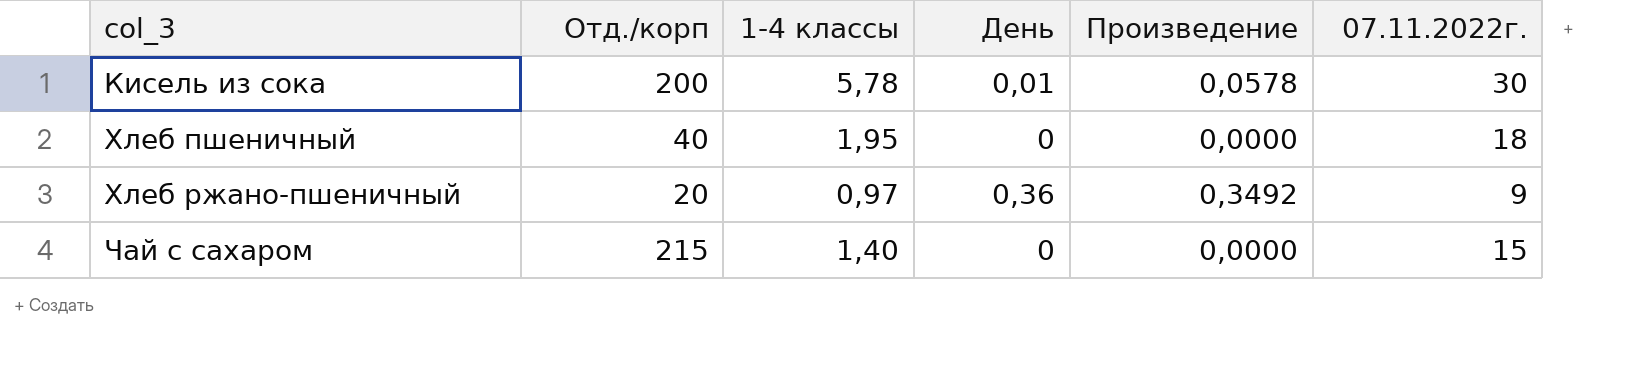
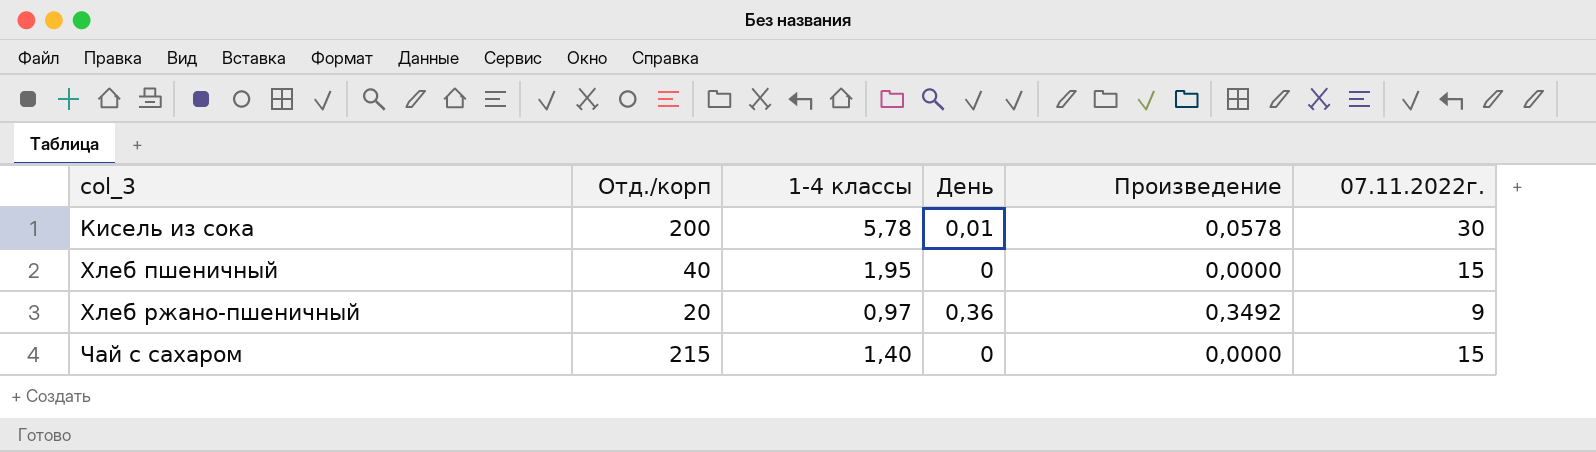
Хлеб пшеничный | 07.11.2022г.: 18 -> 15

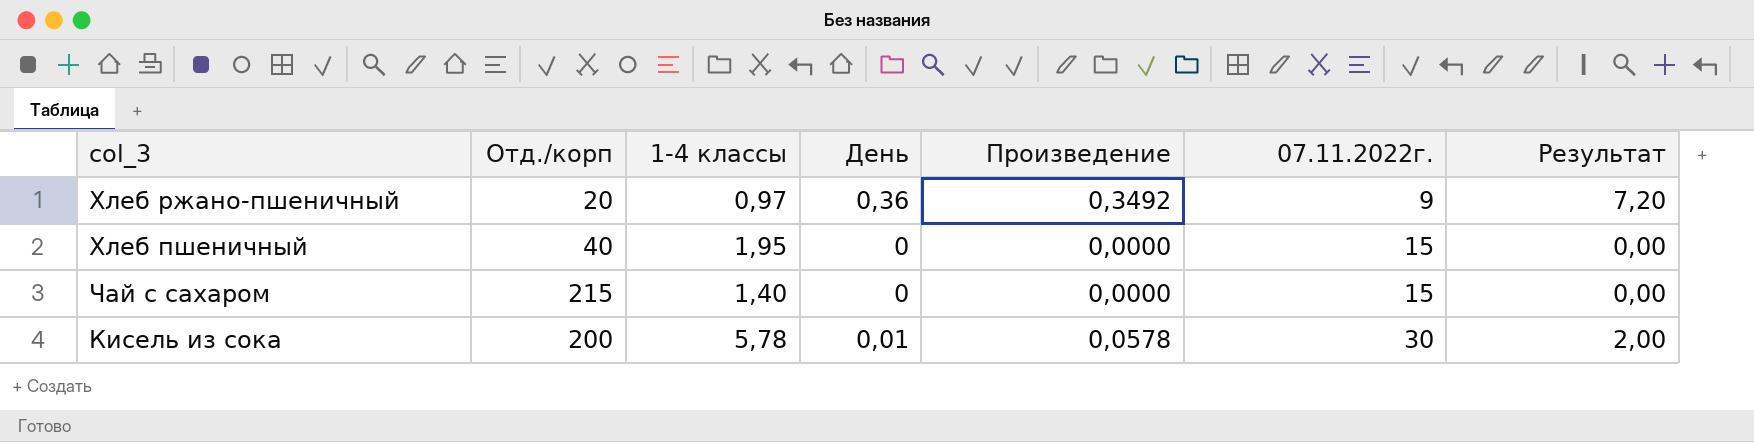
row order: col_3 ascending -> 07.11.2022г. ascending
column Результат | formula: none -> [Отд./корп] * [День]

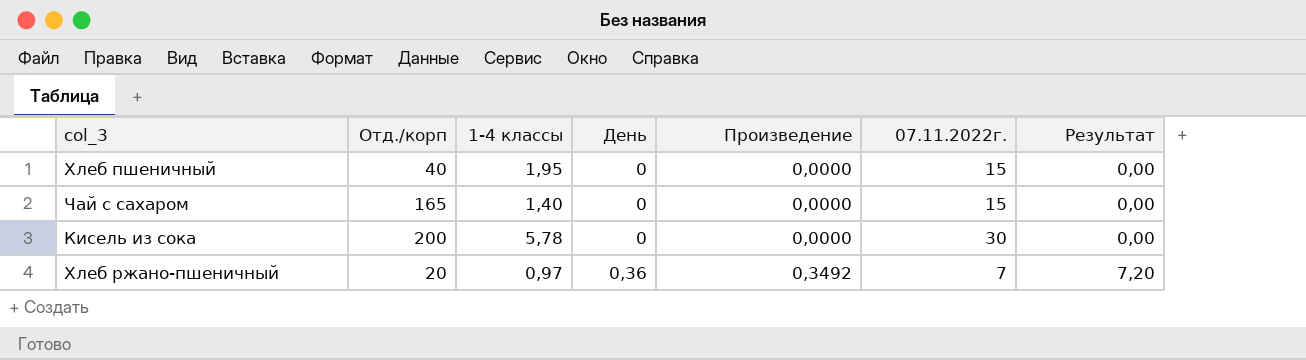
row order: 07.11.2022г. ascending -> День ascending
Чай с сахаром | Отд./корп: 215 -> 165
Кисель из сока | День: 0,01 -> 0
Кисель из сока | Произведение: 0,0578 -> 0,0000
Кисель из сока | Результат: 2,00 -> 0,00
Хлеб ржано-пшеничный | 07.11.2022г.: 9 -> 7

